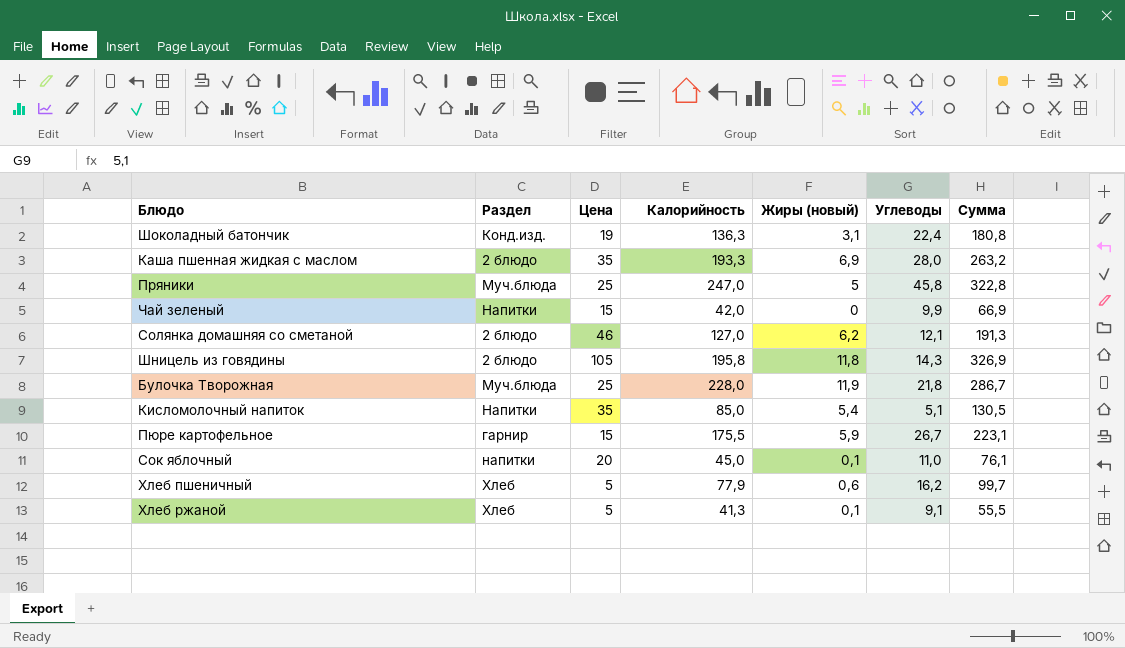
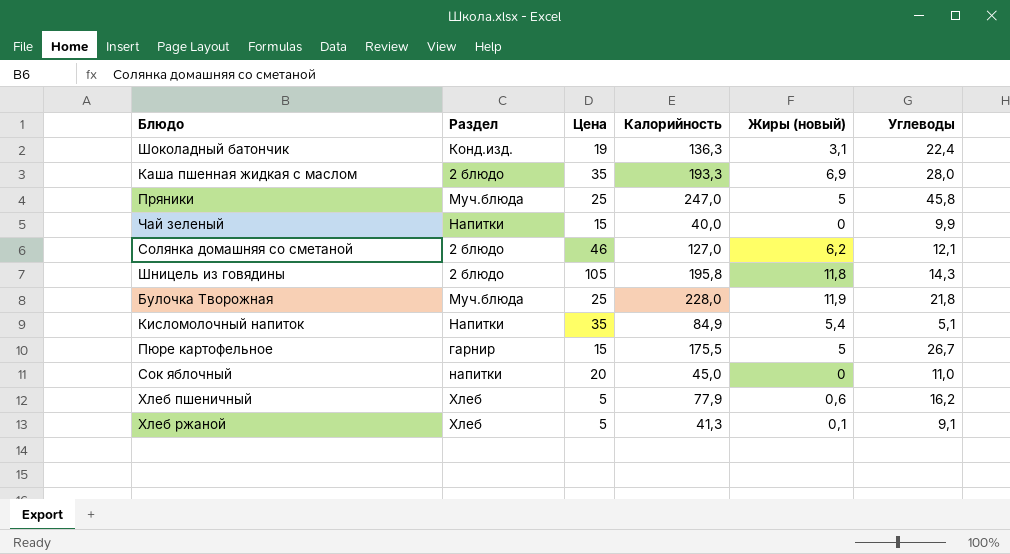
column Сумма | formula: [Цена] + [Калорийность] + [Жиры (новый)] + [Углеводы] -> none
Чай зеленый | Калорийность: 42,0 -> 40,0
Кисломолочный напиток | Калорийность: 85,0 -> 84,9
Пюре картофельное | Жиры (новый): 5,9 -> 5
Сок яблочный | Жиры (новый): 0,1 -> 0

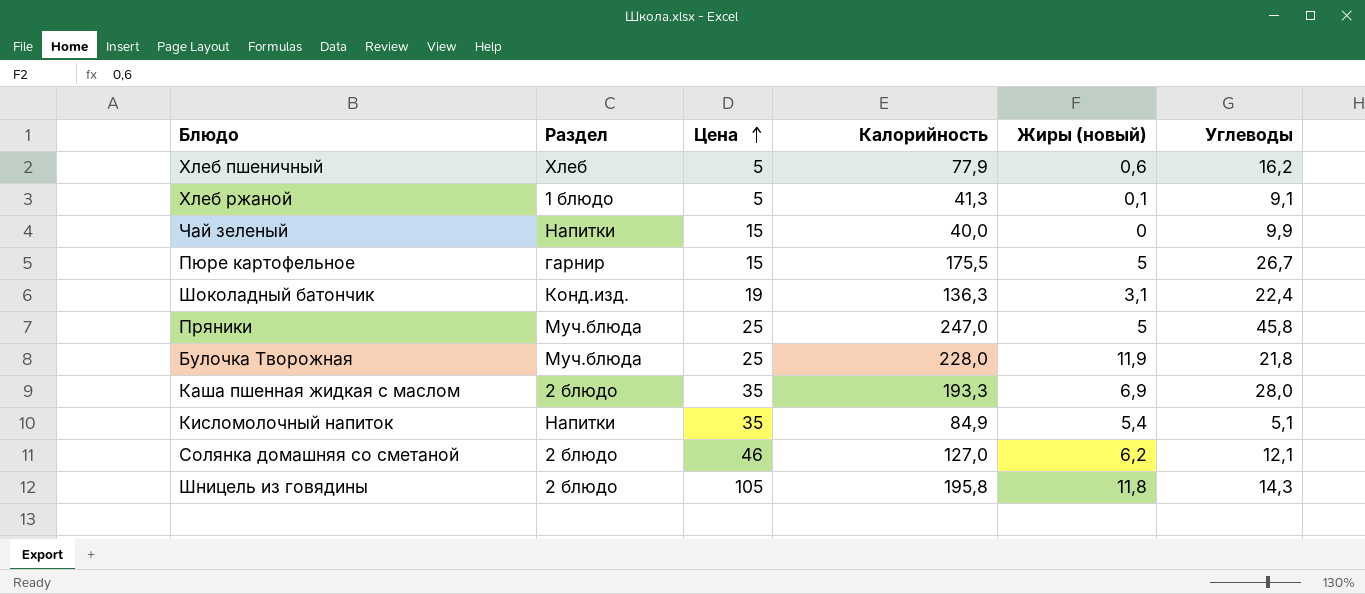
row order: none -> Цена ascending
row Сок яблочный: напитки | 20 | 45,0 | 0 | 11,0 -> none
Хлеб ржаной | Раздел: Хлеб -> 1 блюдо

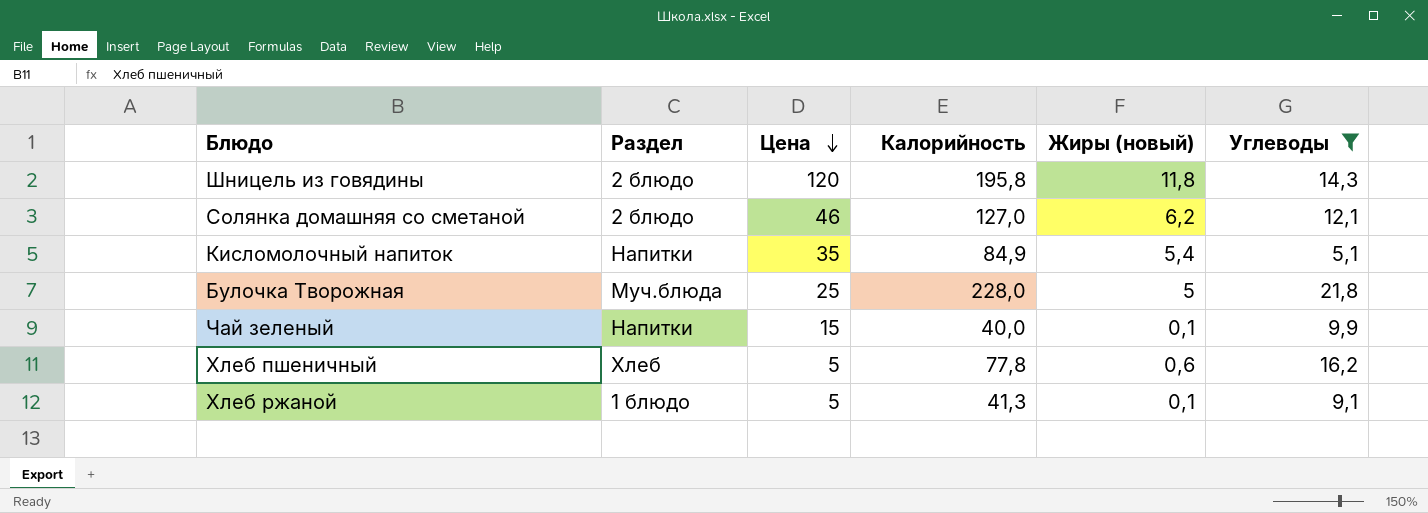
filter: none -> Углеводы <= 21,8
row order: Цена ascending -> Цена descending
Шницель из говядины | Цена: 105 -> 120
Булочка Творожная | Жиры (новый): 11,9 -> 5
Чай зеленый | Жиры (новый): 0 -> 0,1
Хлеб пшеничный | Калорийность: 77,9 -> 77,8

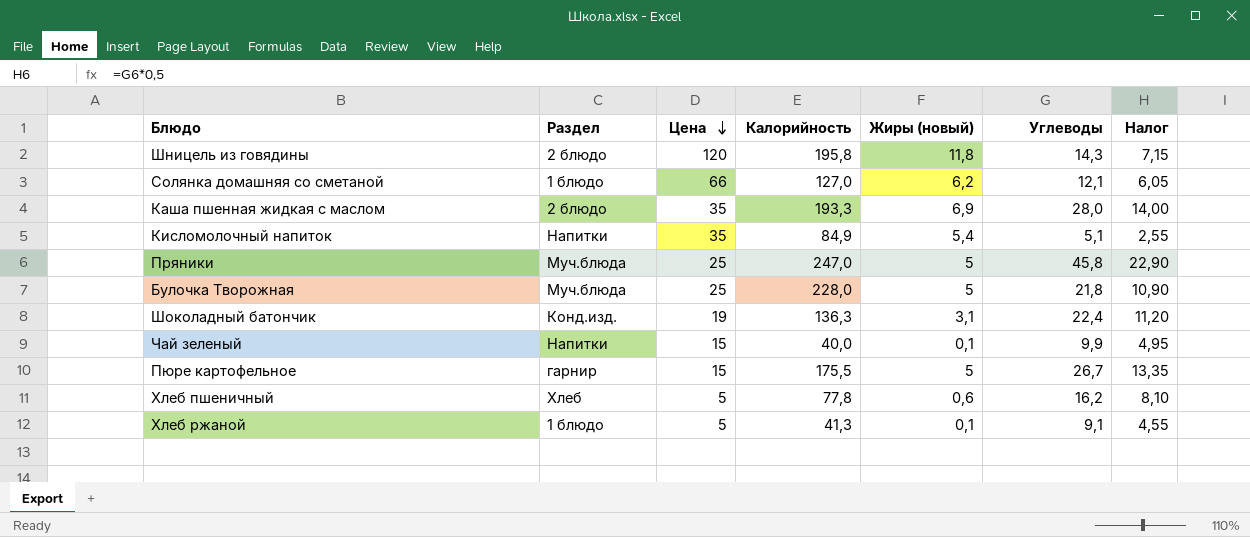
filter: Углеводы <= 21,8 -> none
column Налог | formula: none -> [Углеводы] * 0,5
Солянка домашняя со сметаной | Раздел: 2 блюдо -> 1 блюдо
Солянка домашняя со сметаной | Цена: 46 -> 66

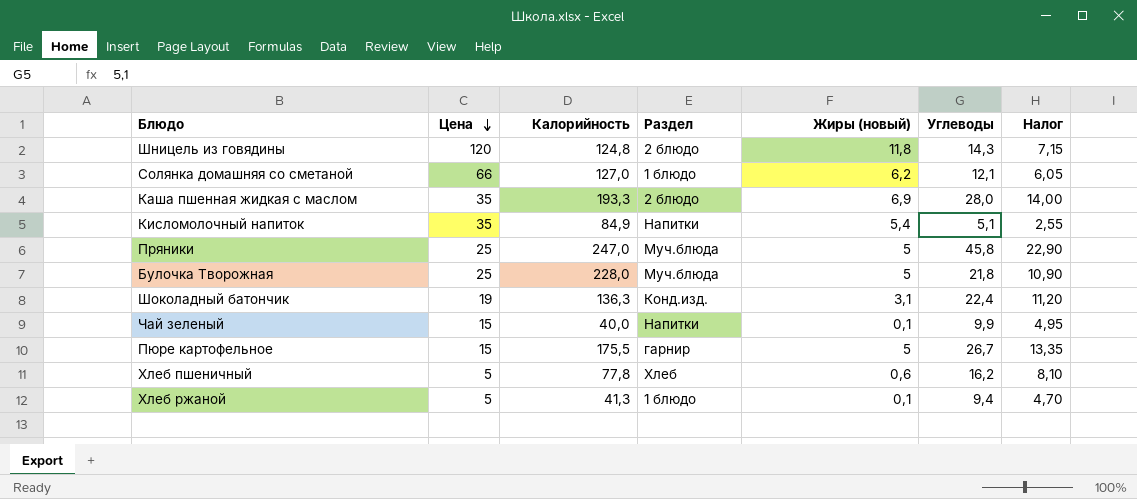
column Раздел | position: 2 -> 4
Шницель из говядины | Калорийность: 195,8 -> 124,8
Хлеб ржаной | Углеводы: 9,1 -> 9,4
Хлеб ржаной | Налог: 4,55 -> 4,70

